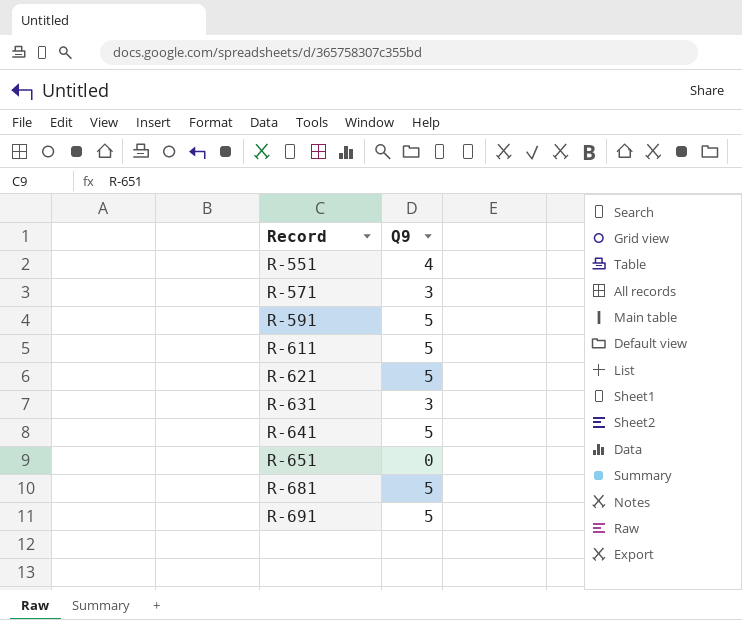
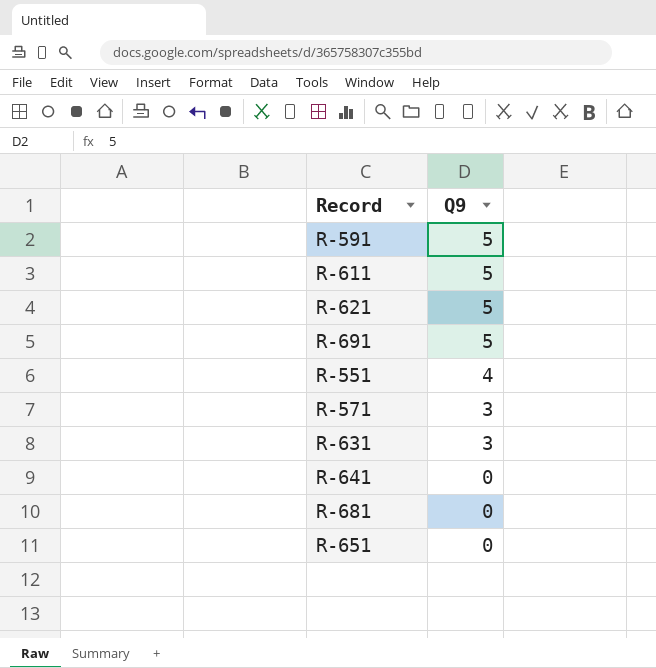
row order: Record ascending -> Q9 descending
R-641 | Q9: 5 -> 0
R-681 | Q9: 5 -> 0

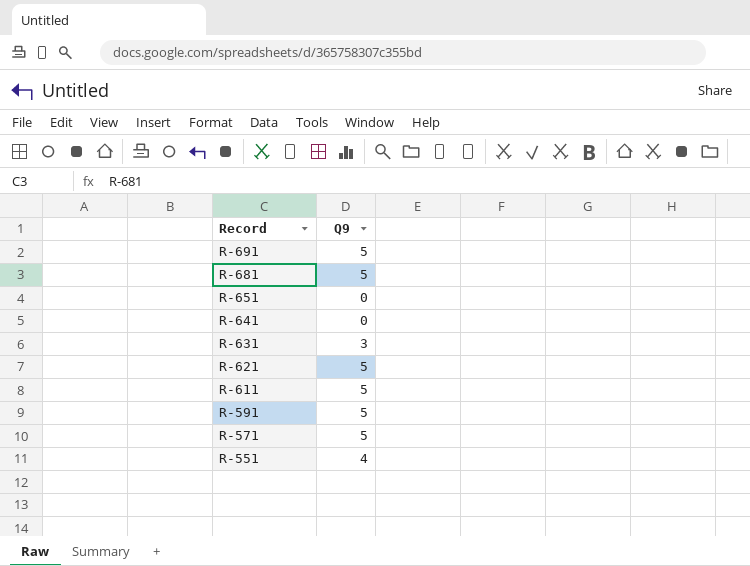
row order: Q9 descending -> Record descending
R-681 | Q9: 0 -> 5
R-571 | Q9: 3 -> 5

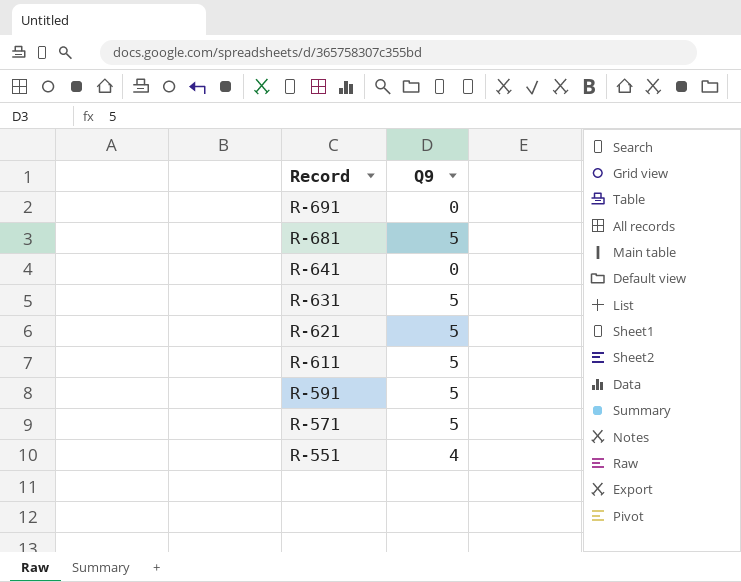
row R-651: 0 -> none
R-691 | Q9: 5 -> 0
R-631 | Q9: 3 -> 5

